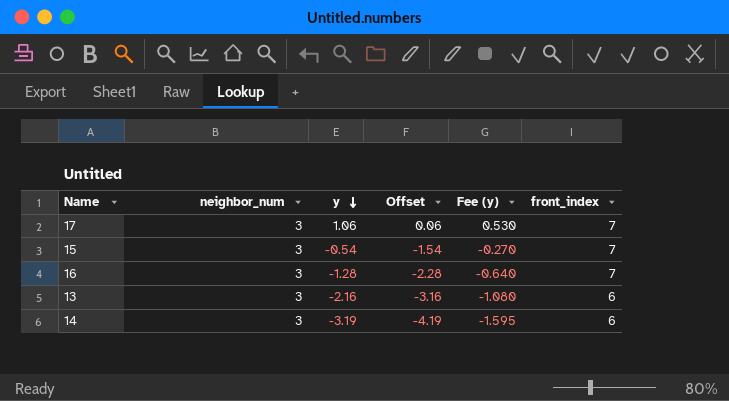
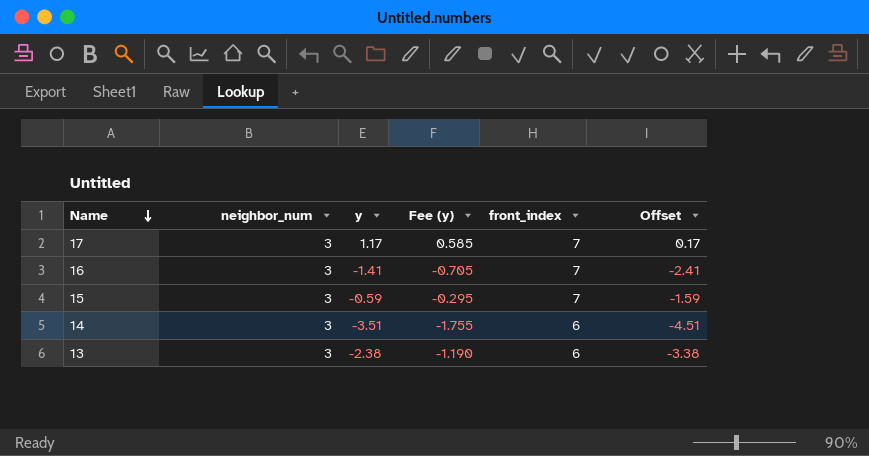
row order: y descending -> Name descending
column Offset | position: 4 -> 6
17 | y: 1.06 -> 1.17
17 | Fee (y): 0.530 -> 0.585
17 | Offset: 0.06 -> 0.17
16 | y: -1.28 -> -1.41
16 | Fee (y): -0.640 -> -0.705
16 | Offset: -2.28 -> -2.41
15 | y: -0.54 -> -0.59
15 | Fee (y): -0.270 -> -0.295
15 | Offset: -1.54 -> -1.59
14 | y: -3.19 -> -3.51
14 | Fee (y): -1.595 -> -1.755
14 | Offset: -4.19 -> -4.51
13 | y: -2.16 -> -2.38
13 | Fee (y): -1.080 -> -1.190
13 | Offset: -3.16 -> -3.38

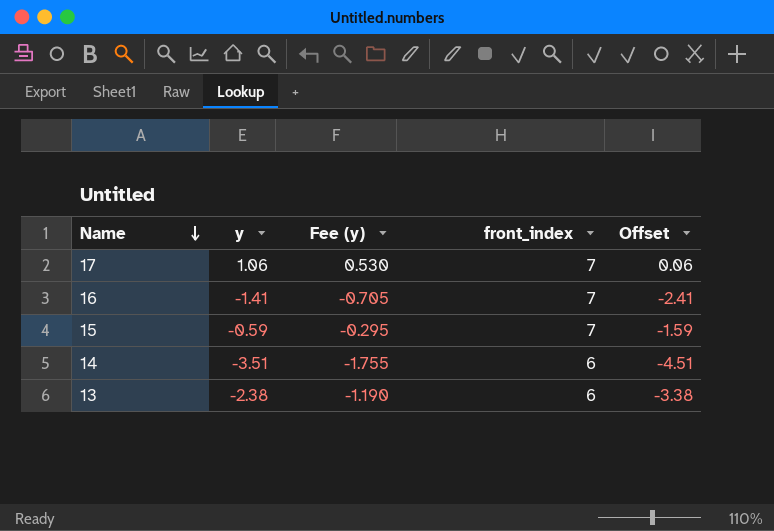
column neighbor_num | position: 2 -> none
17 | y: 1.17 -> 1.06
17 | Fee (y): 0.585 -> 0.530
17 | Offset: 0.17 -> 0.06

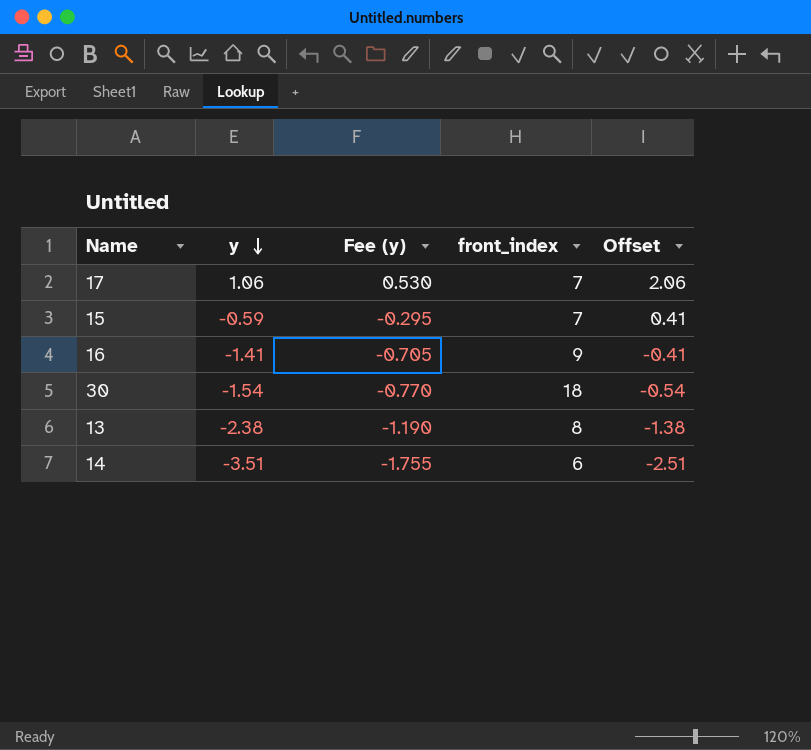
row order: Name descending -> y descending
column Offset | formula: [y] - 1 -> [y] + 1
16 | front_index: 7 -> 9
row 30: none -> -1.54 | -0.770 | 18 | -0.54
13 | front_index: 6 -> 8

